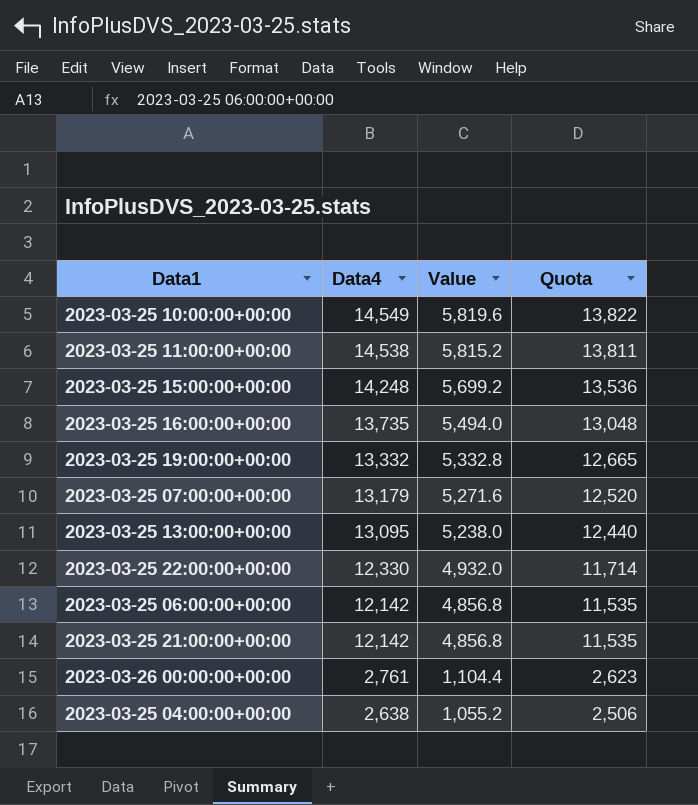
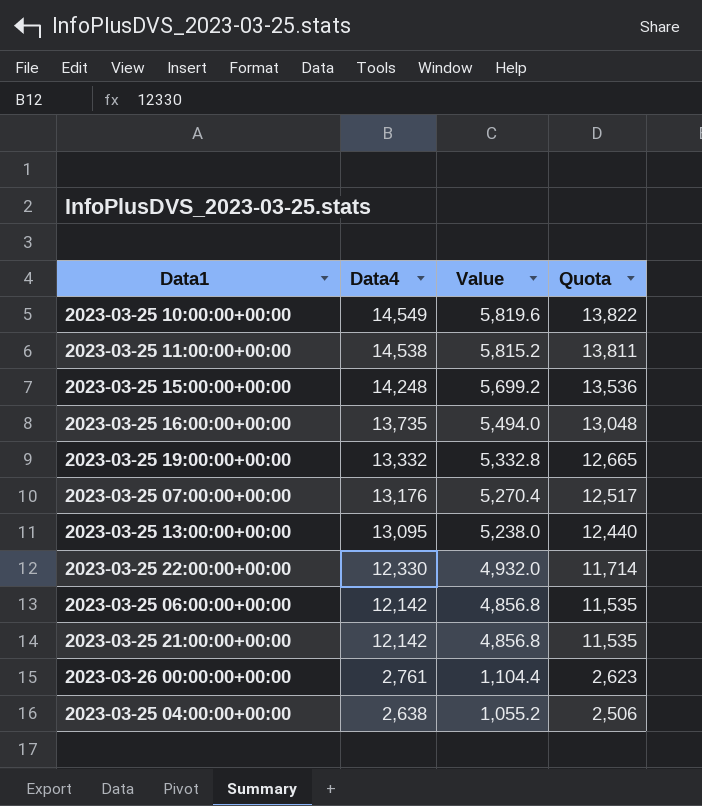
2023-03-25 07:00:00+00:00 | Data4: 13,179 -> 13,176
2023-03-25 07:00:00+00:00 | Value: 5,271.6 -> 5,270.4
2023-03-25 07:00:00+00:00 | Quota: 12,520 -> 12,517

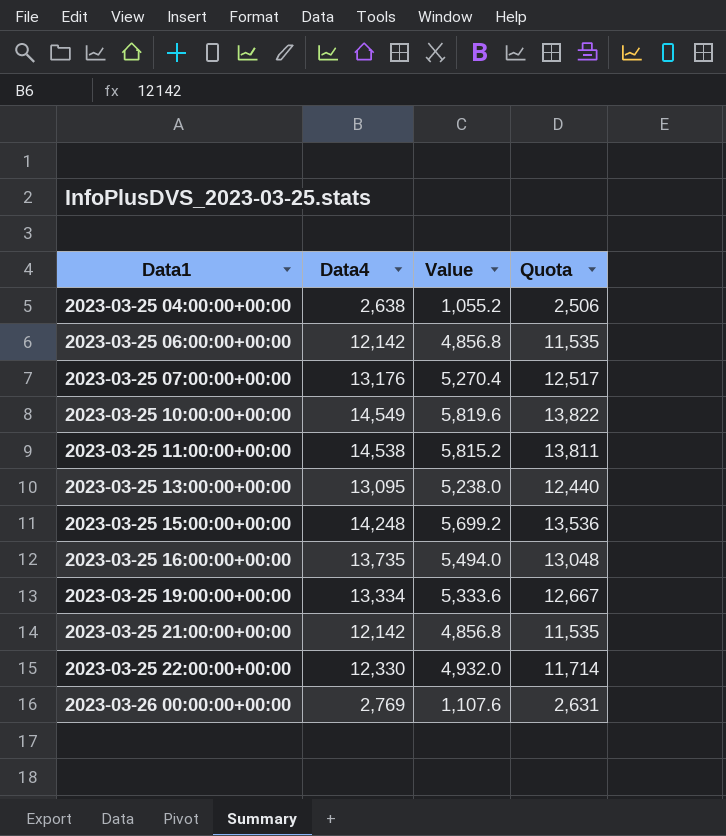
row order: Data4 descending -> Data1 ascending
2023-03-25 19:00:00+00:00 | Data4: 13,332 -> 13,334
2023-03-25 19:00:00+00:00 | Value: 5,332.8 -> 5,333.6
2023-03-25 19:00:00+00:00 | Quota: 12,665 -> 12,667
2023-03-26 00:00:00+00:00 | Data4: 2,761 -> 2,769
2023-03-26 00:00:00+00:00 | Value: 1,104.4 -> 1,107.6
2023-03-26 00:00:00+00:00 | Quota: 2,623 -> 2,631

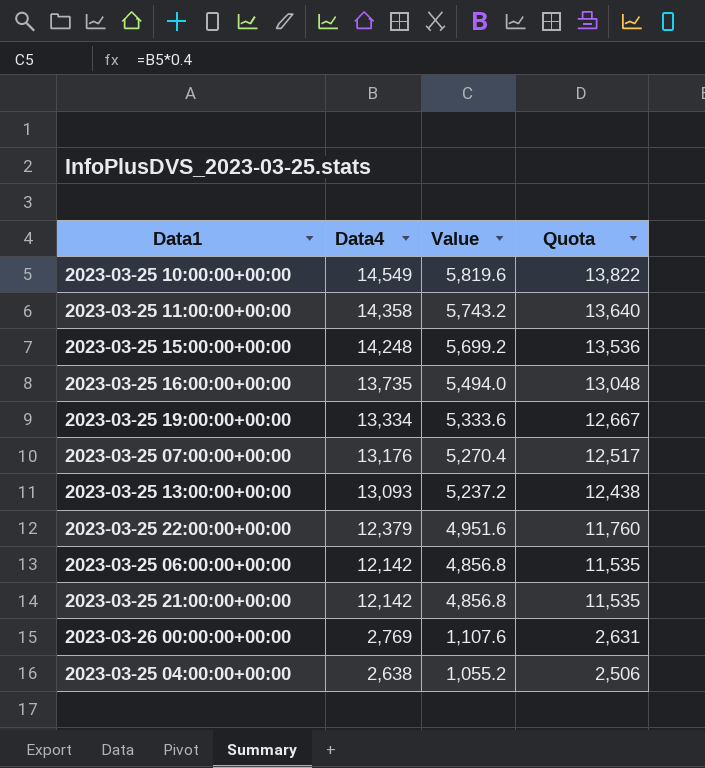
row order: Data1 ascending -> Data4 descending
2023-03-25 11:00:00+00:00 | Data4: 14,538 -> 14,358
2023-03-25 11:00:00+00:00 | Value: 5,815.2 -> 5,743.2
2023-03-25 11:00:00+00:00 | Quota: 13,811 -> 13,640
2023-03-25 13:00:00+00:00 | Data4: 13,095 -> 13,093
2023-03-25 13:00:00+00:00 | Value: 5,238.0 -> 5,237.2
2023-03-25 13:00:00+00:00 | Quota: 12,440 -> 12,438
2023-03-25 22:00:00+00:00 | Data4: 12,330 -> 12,379
2023-03-25 22:00:00+00:00 | Value: 4,932.0 -> 4,951.6
2023-03-25 22:00:00+00:00 | Quota: 11,714 -> 11,760

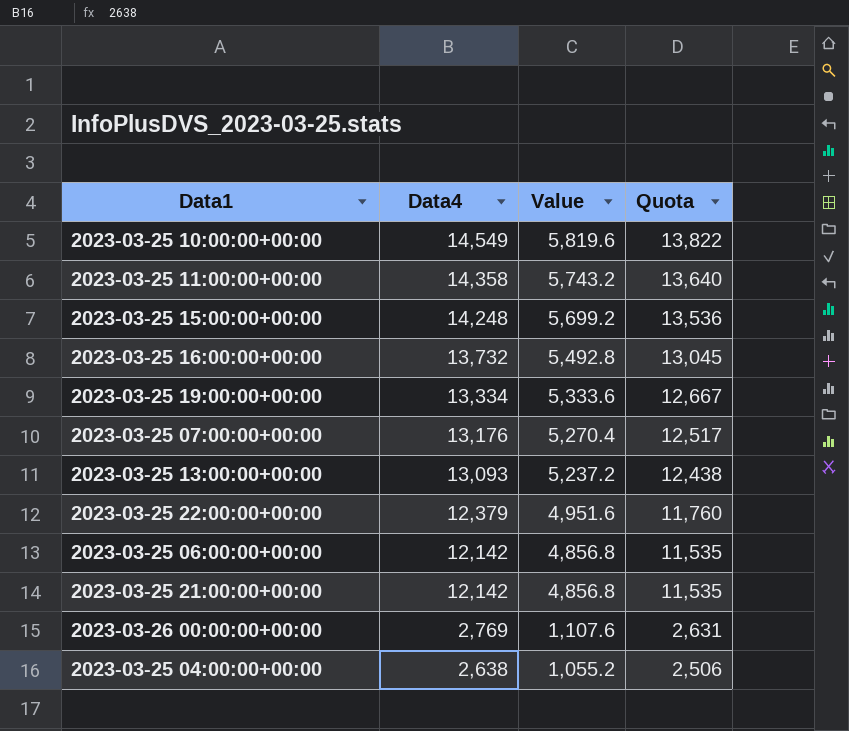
2023-03-25 16:00:00+00:00 | Data4: 13,735 -> 13,732
2023-03-25 16:00:00+00:00 | Value: 5,494.0 -> 5,492.8
2023-03-25 16:00:00+00:00 | Quota: 13,048 -> 13,045

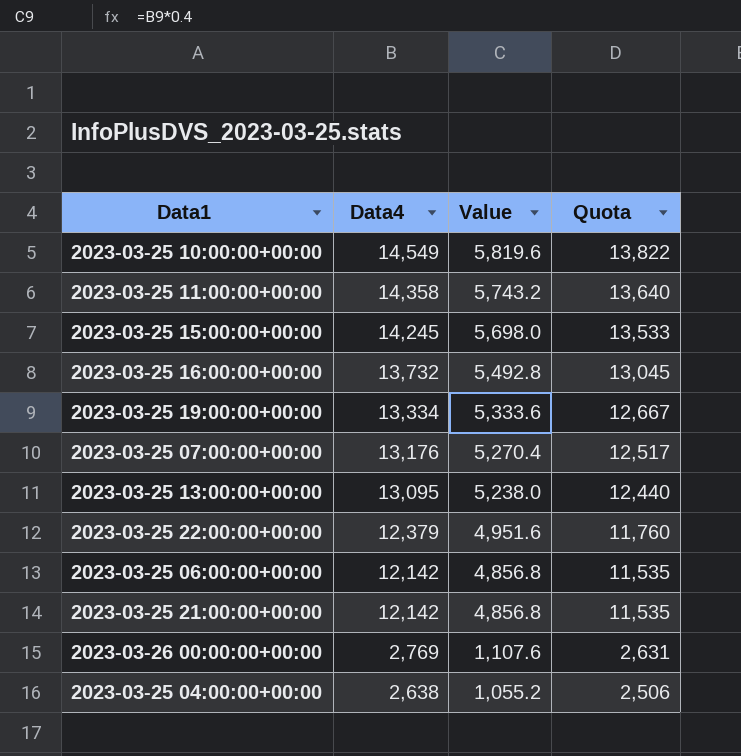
2023-03-25 15:00:00+00:00 | Data4: 14,248 -> 14,245
2023-03-25 15:00:00+00:00 | Value: 5,699.2 -> 5,698.0
2023-03-25 15:00:00+00:00 | Quota: 13,536 -> 13,533
2023-03-25 13:00:00+00:00 | Data4: 13,093 -> 13,095
2023-03-25 13:00:00+00:00 | Value: 5,237.2 -> 5,238.0
2023-03-25 13:00:00+00:00 | Quota: 12,438 -> 12,440

